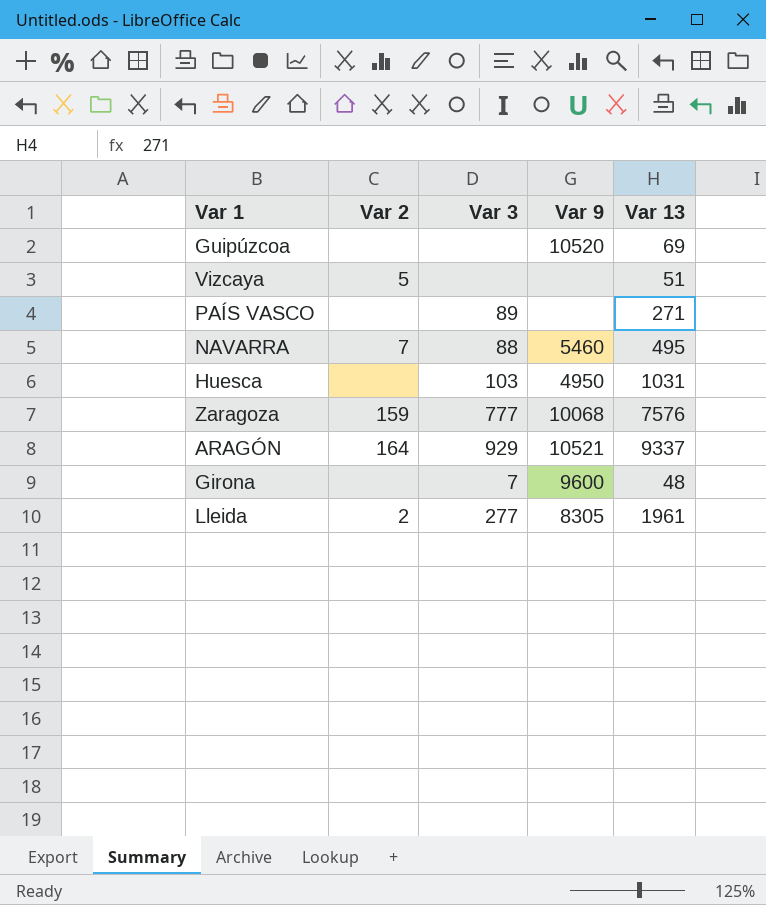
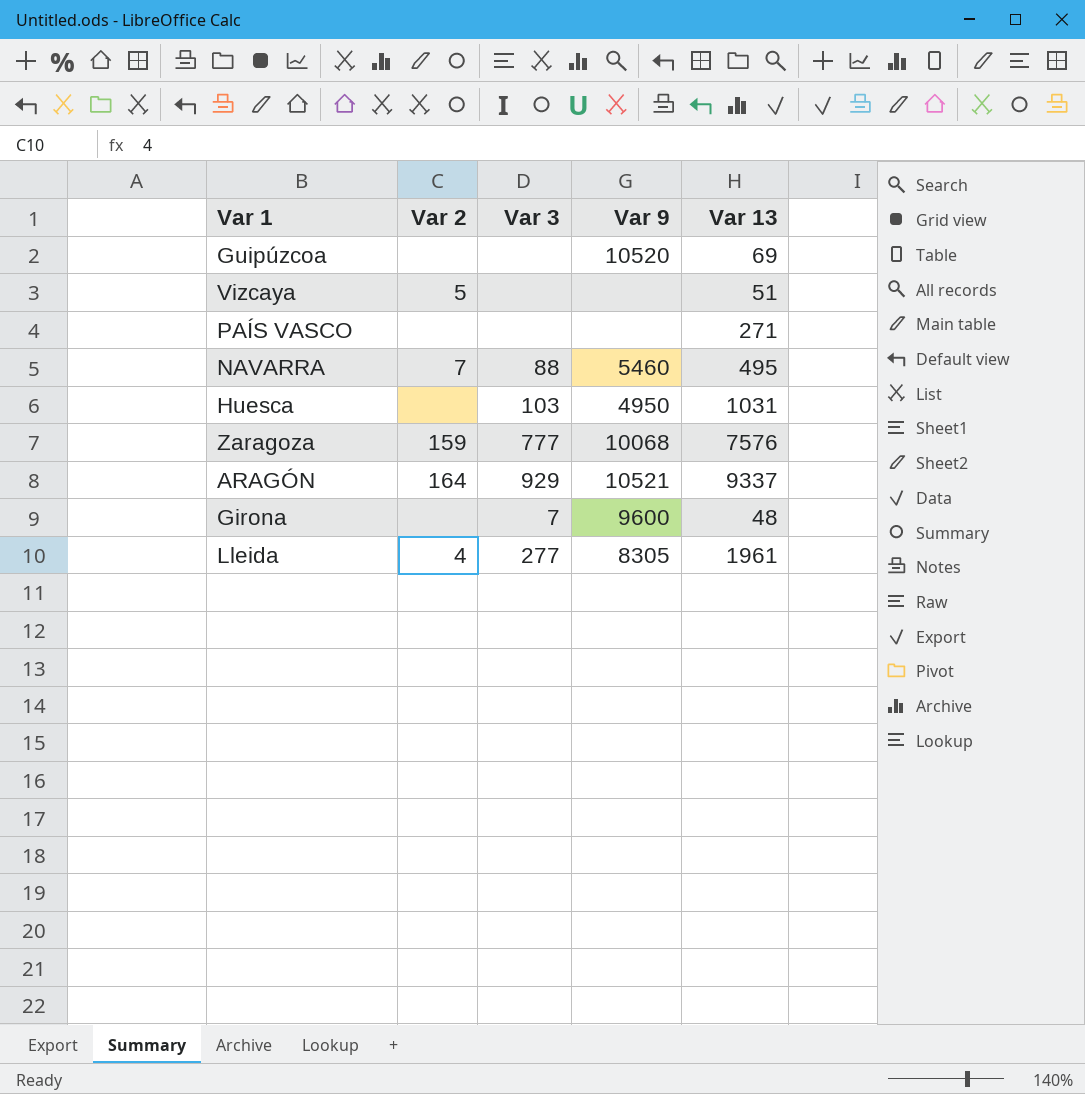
PAÍS VASCO | Var 3: 89 -> none
Lleida | Var 2: 2 -> 4

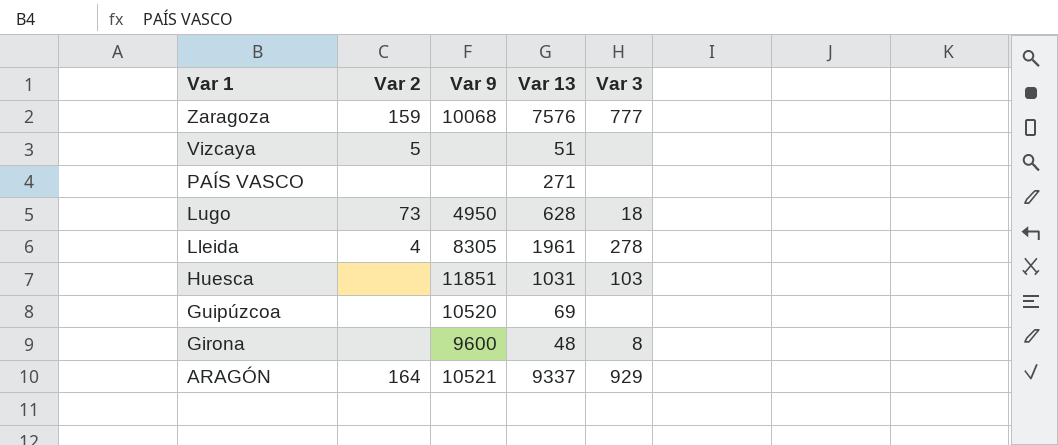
row order: none -> Var 1 descending
column Var 3 | position: 3 -> 5
row NAVARRA: 7 | 88 | 5460 | 495 -> none
row Lugo: none -> 73 | 4950 | 628 | 18
Lleida | Var 3: 277 -> 278
Huesca | Var 9: 4950 -> 11851
Girona | Var 3: 7 -> 8

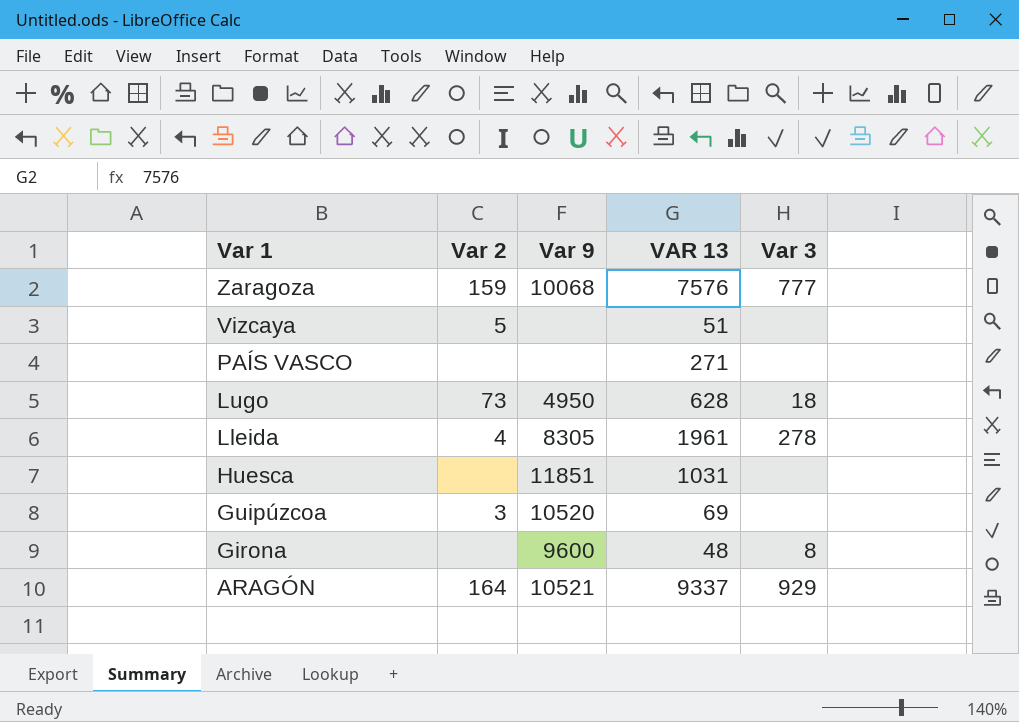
column name: Var 13 -> VAR 13
Huesca | Var 3: 103 -> none
Guipúzcoa | Var 2: none -> 3

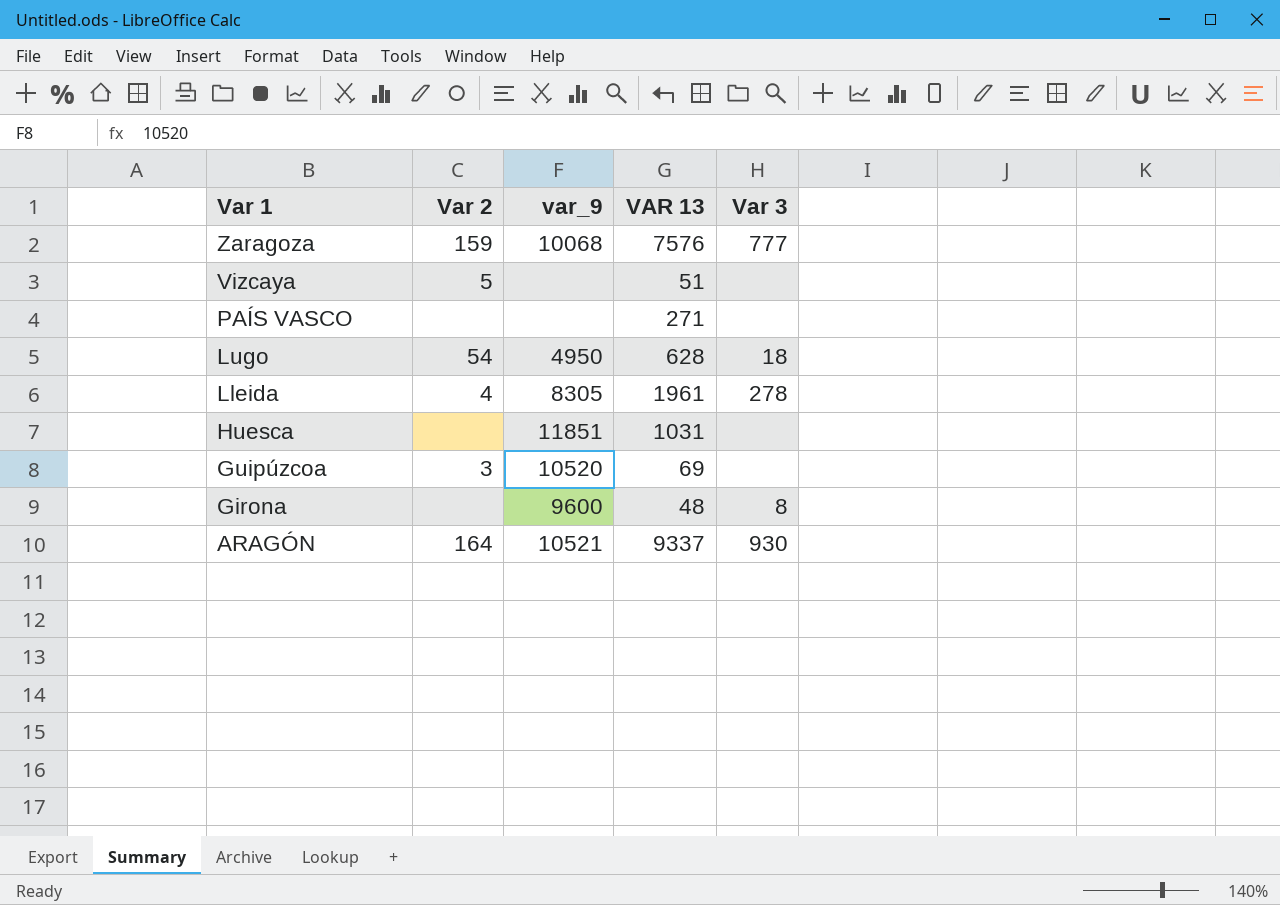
column name: Var 9 -> var_9
Lugo | Var 2: 73 -> 54
ARAGÓN | Var 3: 929 -> 930

